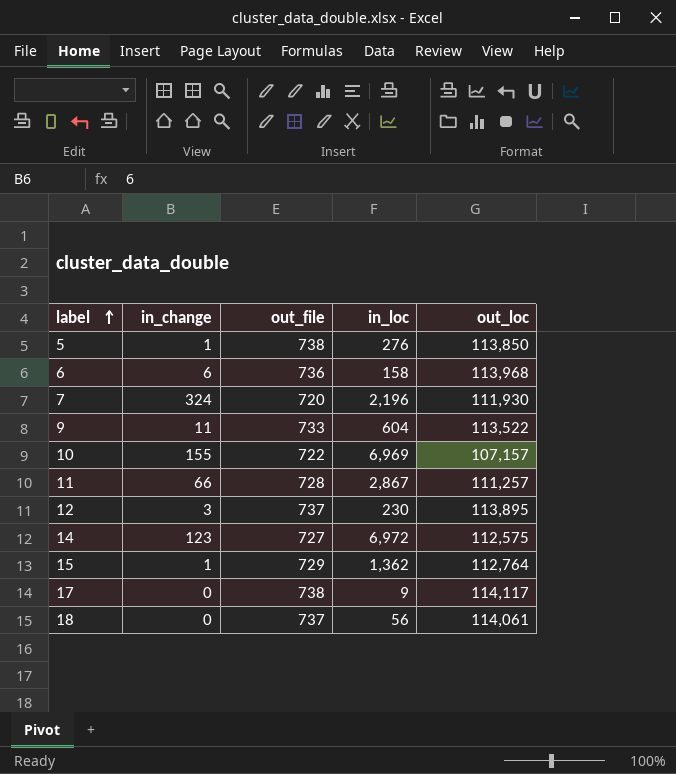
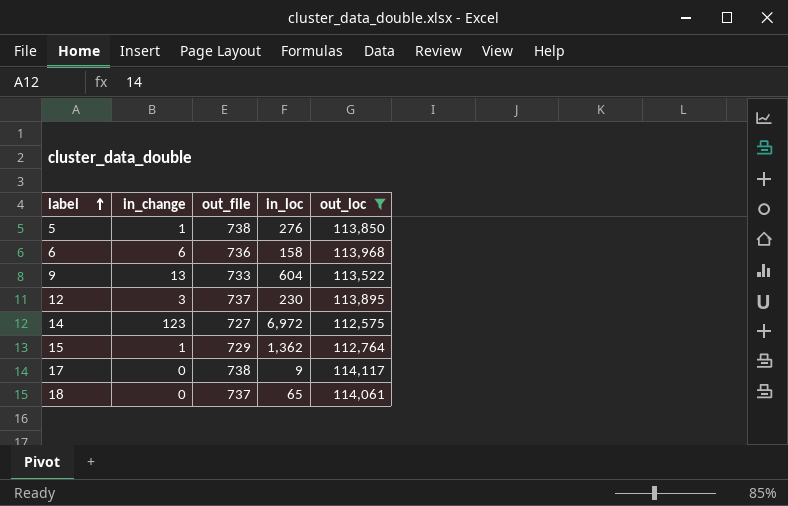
filter: none -> out_loc >= 112,575
9 | in_change: 11 -> 13
18 | in_loc: 56 -> 65

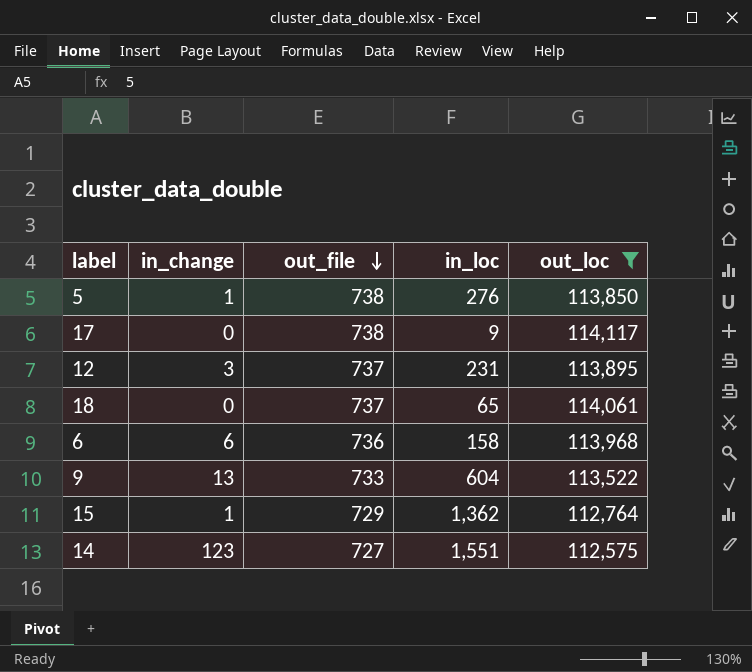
row order: label ascending -> out_file descending
12 | in_loc: 230 -> 231
14 | in_loc: 6,972 -> 1,551

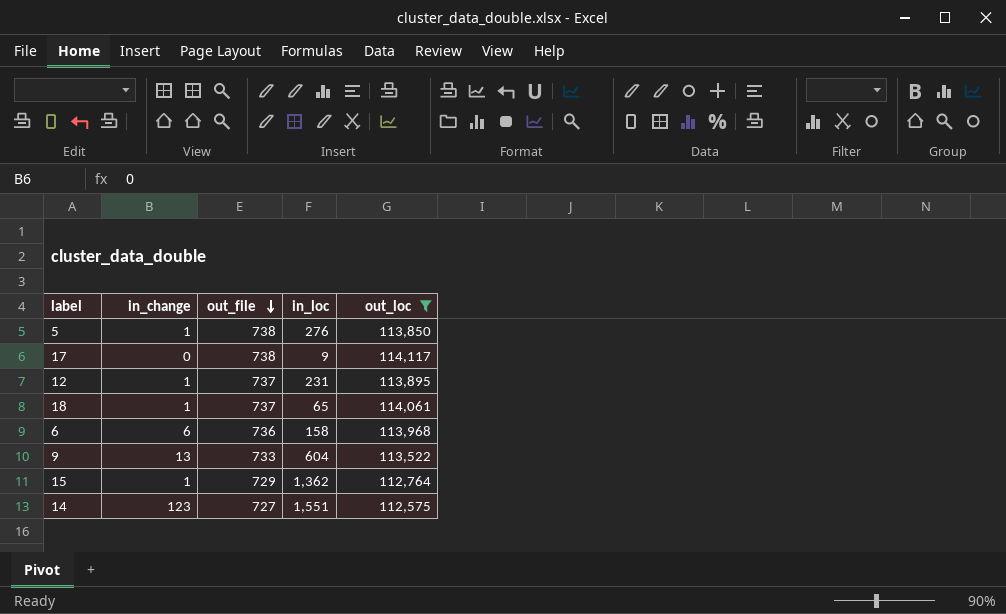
12 | in_change: 3 -> 1
18 | in_change: 0 -> 1

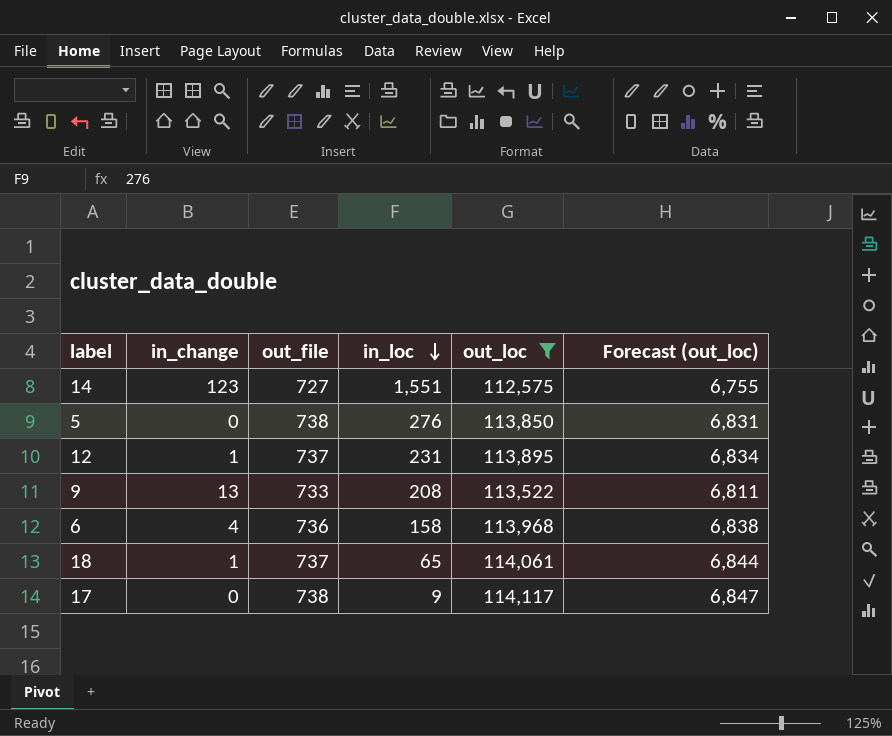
row order: out_file descending -> in_loc descending
column Forecast (out_loc) | formula: none -> [out_loc] * 0.06
row 15: 1 | 729 | 1,362 | 112,764 -> none
5 | in_change: 1 -> 0
9 | in_loc: 604 -> 208
6 | in_change: 6 -> 4

